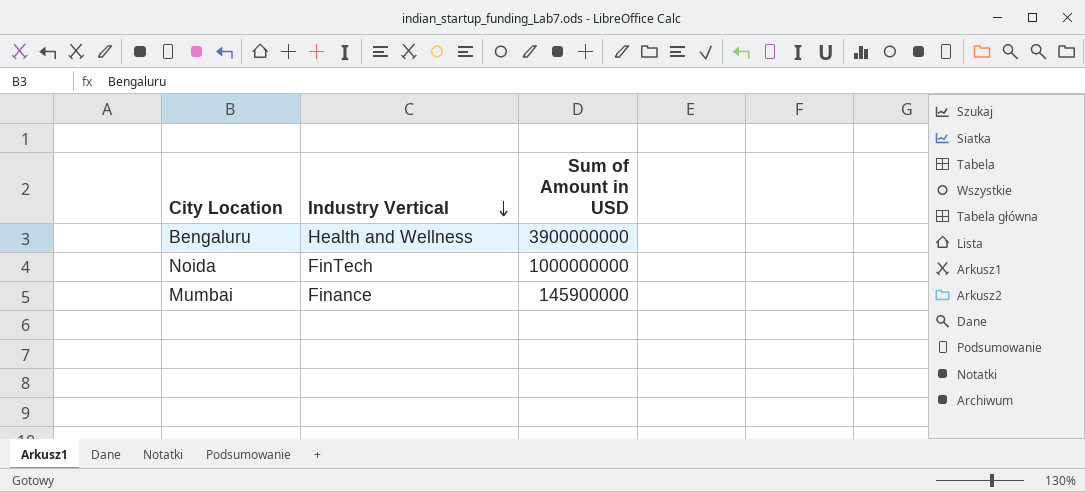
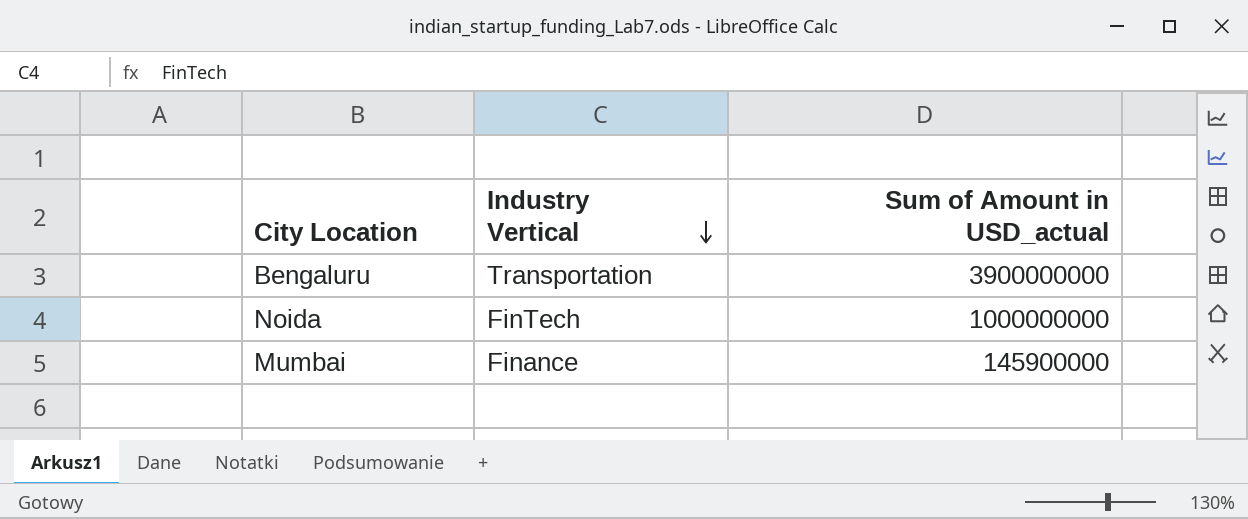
column name: Sum of Amount in USD -> Sum of Amount in USD_actual
Bengaluru | Industry Vertical: Health and Wellness -> Transportation

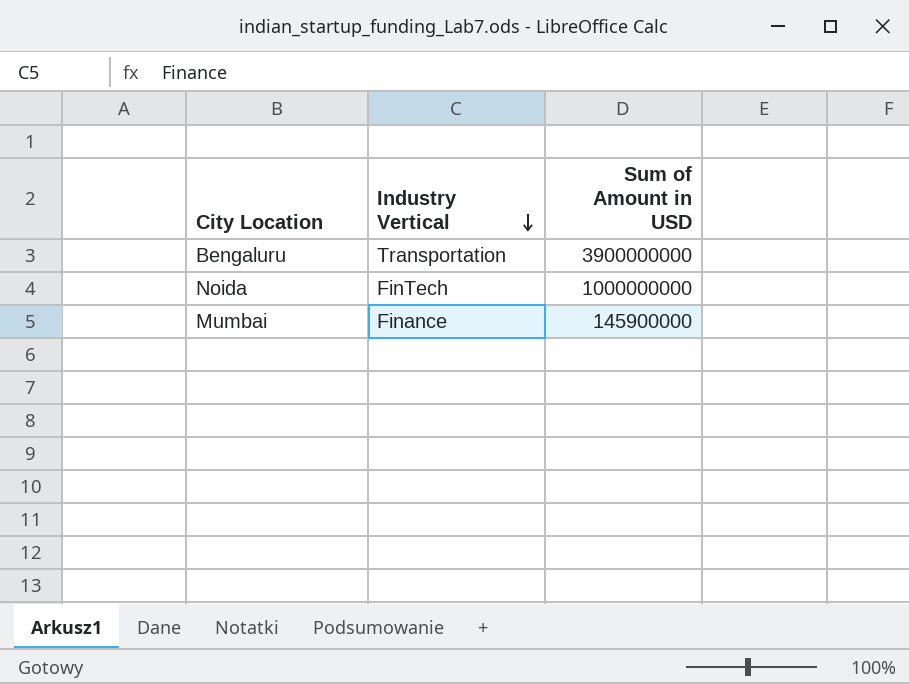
column name: Sum of Amount in USD_actual -> Sum of Amount in USD

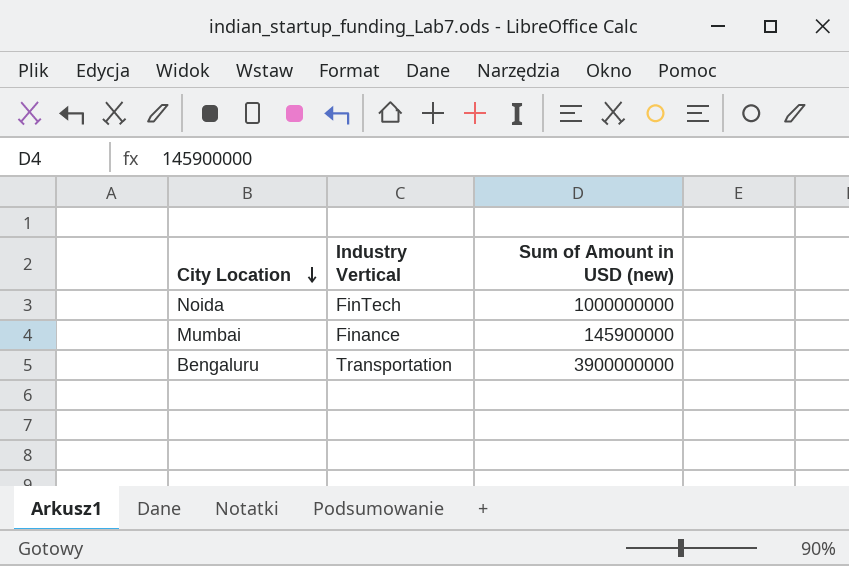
row order: Industry Vertical descending -> City Location descending
column name: Sum of Amount in USD -> Sum of Amount in USD (new)

